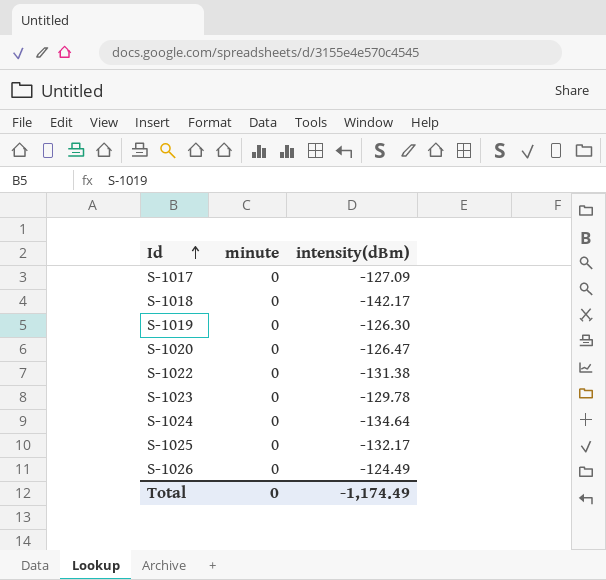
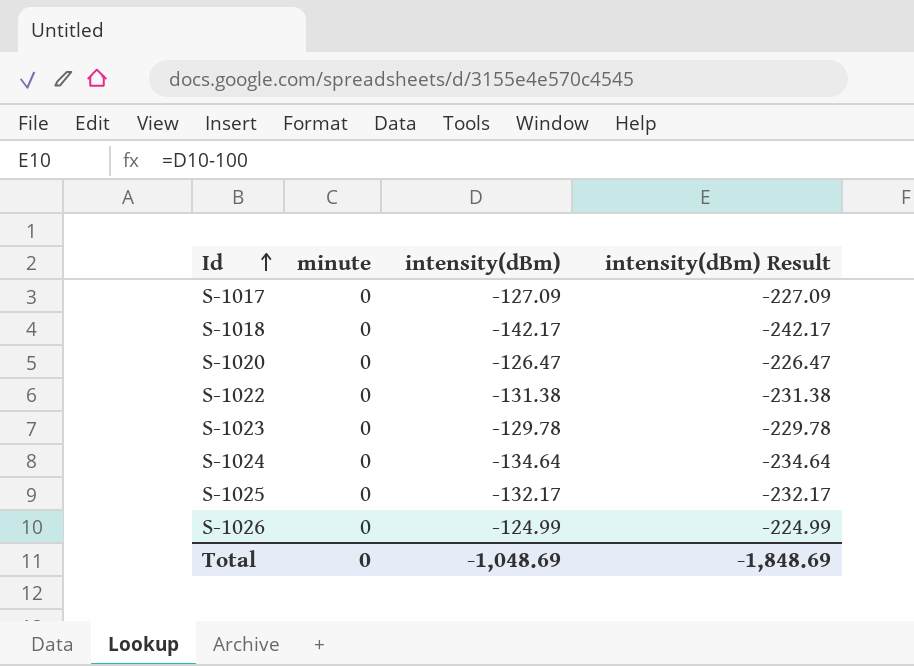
column intensity(dBm) Result | formula: none -> [intensity(dBm)] - 100
row S-1019: 0 | -126.30 -> none
S-1026 | intensity(dBm): -124.49 -> -124.99
Total | intensity(dBm): -1,174.49 -> -1,048.69

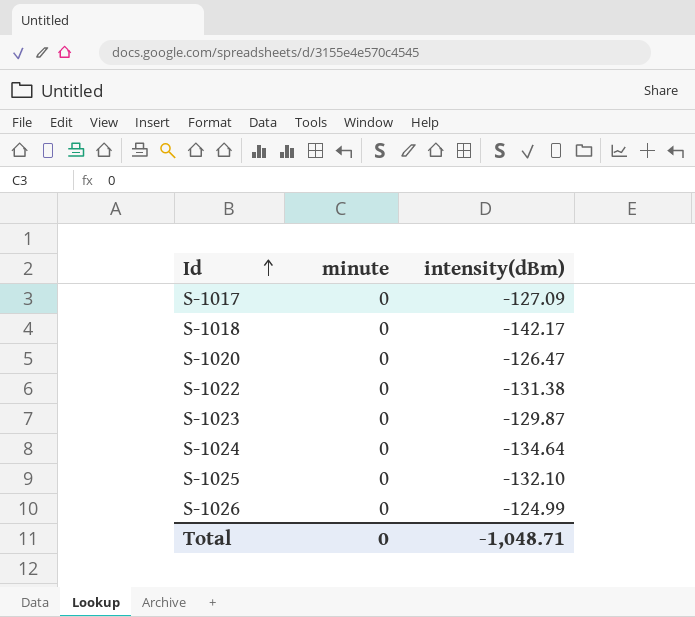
column intensity(dBm) Result | formula: [intensity(dBm)] - 100 -> none
S-1023 | intensity(dBm): -129.78 -> -129.87
S-1025 | intensity(dBm): -132.17 -> -132.10
Total | intensity(dBm): -1,048.69 -> -1,048.71

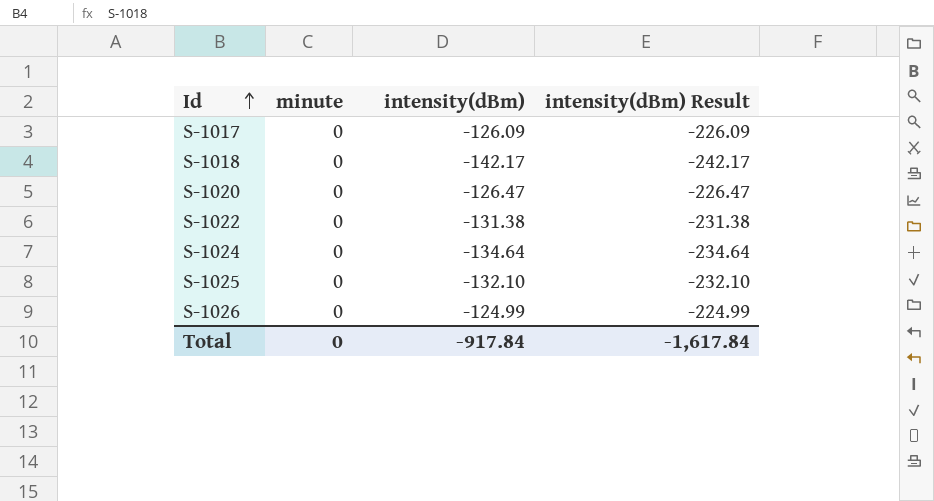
column intensity(dBm) Result | formula: none -> [intensity(dBm)] - 100
row S-1023: 0 | -129.87 -> none
S-1017 | intensity(dBm): -127.09 -> -126.09
Total | intensity(dBm): -1,048.71 -> -917.84

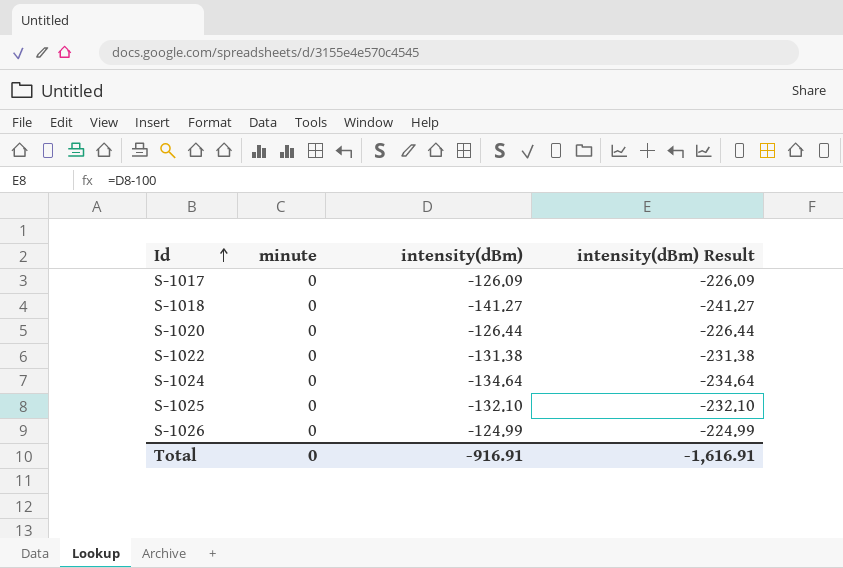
S-1018 | intensity(dBm): -142.17 -> -141.27
S-1018 | intensity(dBm) Result: -242.17 -> -241.27
S-1020 | intensity(dBm): -126.47 -> -126.44
S-1020 | intensity(dBm) Result: -226.47 -> -226.44
Total | intensity(dBm): -917.84 -> -916.91
Total | intensity(dBm) Result: -1,617.84 -> -1,616.91

